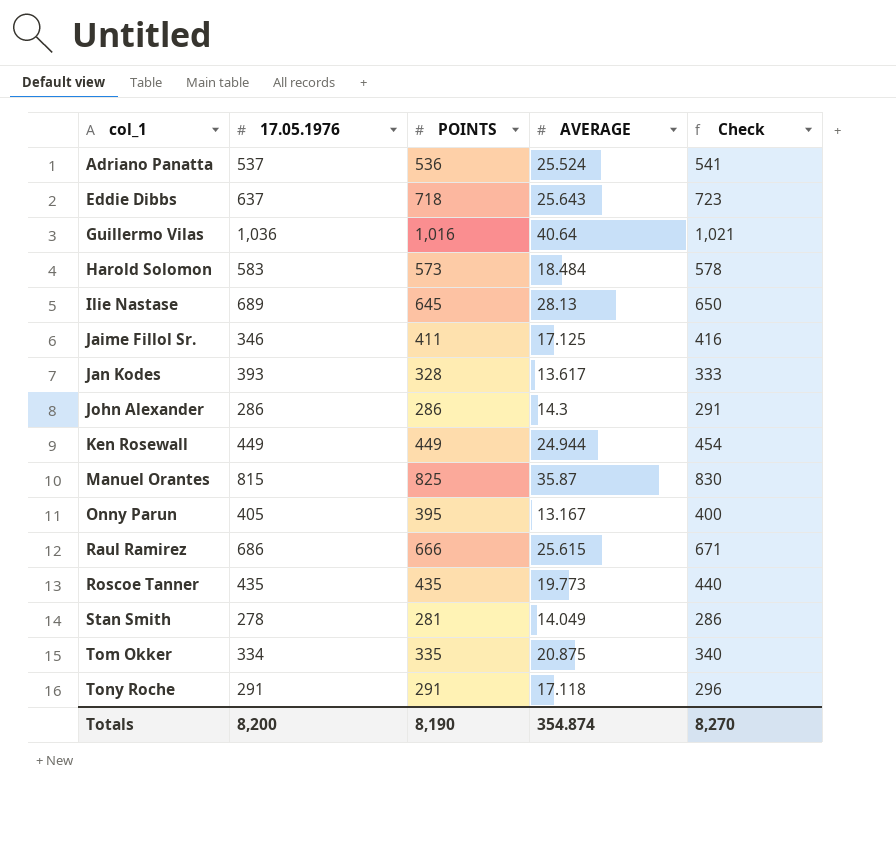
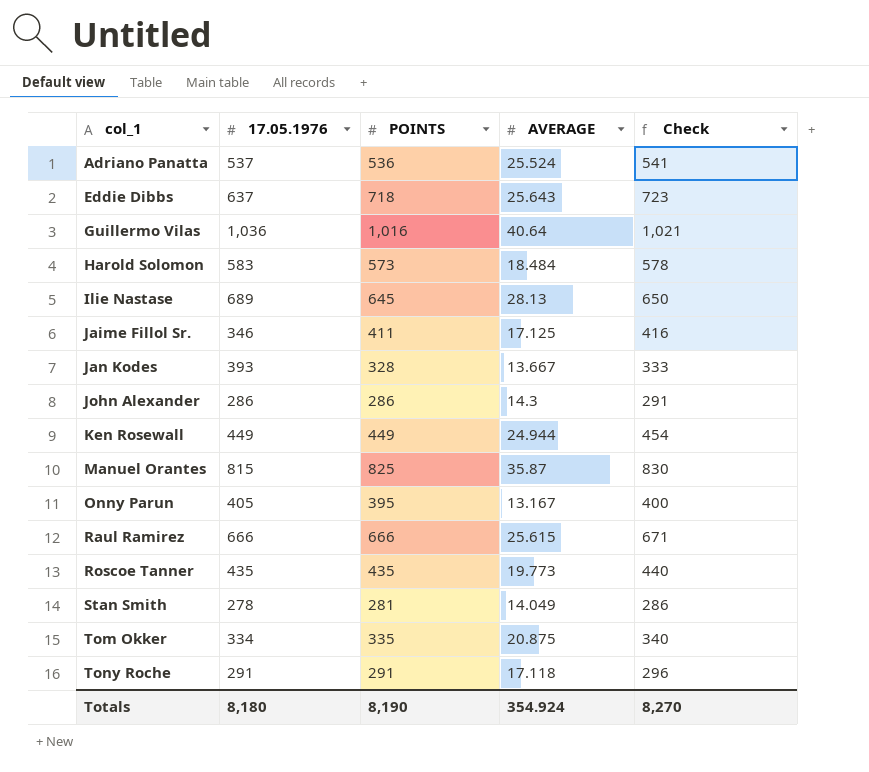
Jan Kodes | AVERAGE: 13.617 -> 13.667
Raul Ramirez | 17.05.1976: 686 -> 666
Totals | 17.05.1976: 8,200 -> 8,180
Totals | AVERAGE: 354.874 -> 354.924

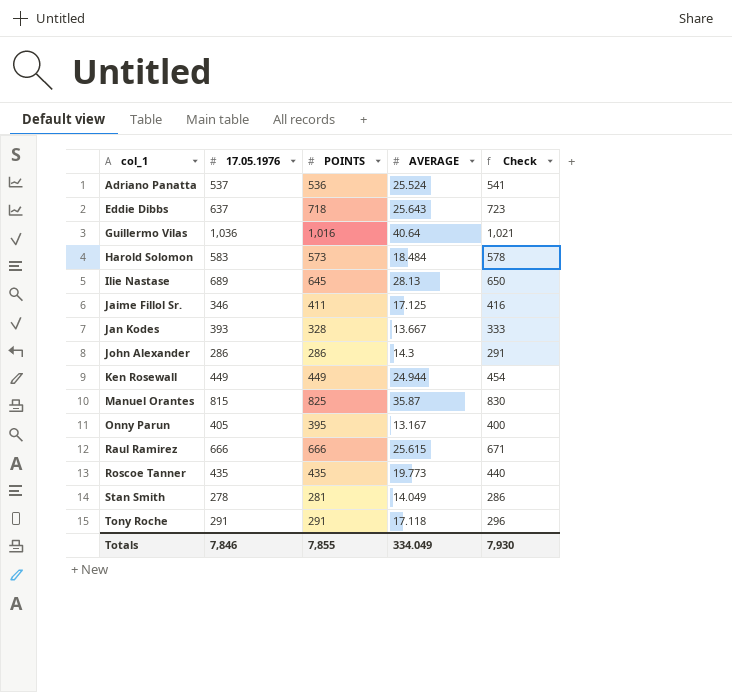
row Tom Okker: 334 | 335 | 20.875 | 340 -> none
Totals | 17.05.1976: 8,180 -> 7,846
Totals | POINTS: 8,190 -> 7,855
Totals | AVERAGE: 354.924 -> 334.049
Totals | Check: 8,270 -> 7,930

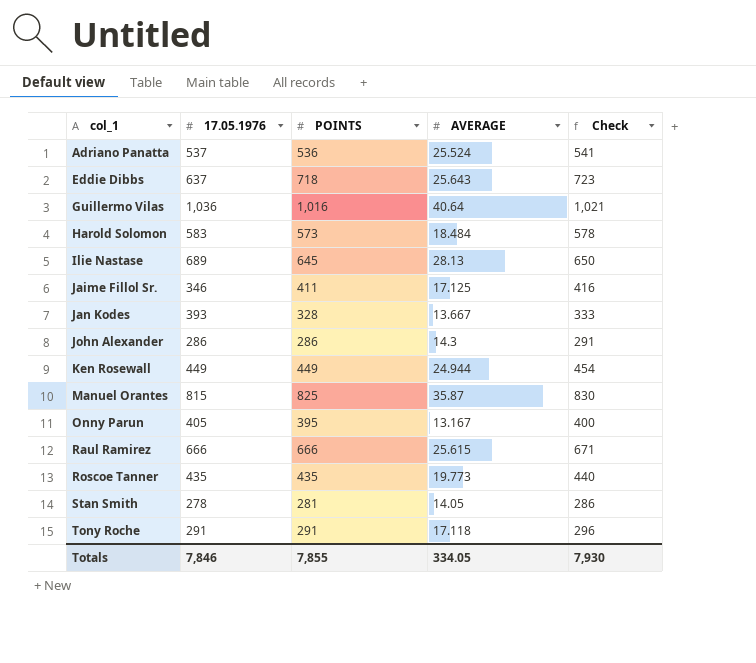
Stan Smith | AVERAGE: 14.049 -> 14.05
Totals | AVERAGE: 334.049 -> 334.05

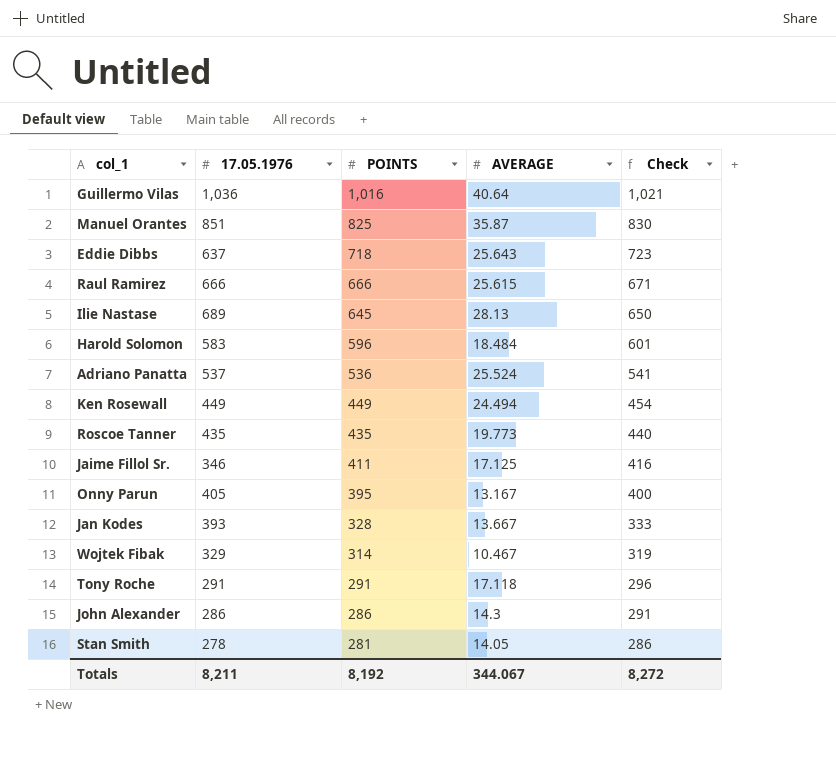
row order: col_1 ascending -> POINTS descending
Manuel Orantes | 17.05.1976: 815 -> 851
Harold Solomon | POINTS: 573 -> 596
Harold Solomon | Check: 578 -> 601
Ken Rosewall | AVERAGE: 24.944 -> 24.494
row Wojtek Fibak: none -> 329 | 314 | 10.467 | 319
Totals | 17.05.1976: 7,846 -> 8,211
Totals | POINTS: 7,855 -> 8,192
Totals | AVERAGE: 334.05 -> 344.067
Totals | Check: 7,930 -> 8,272

